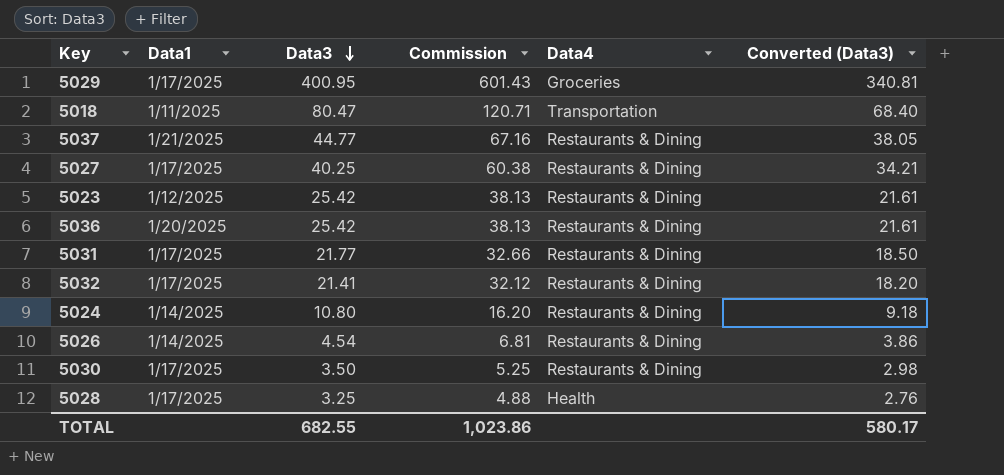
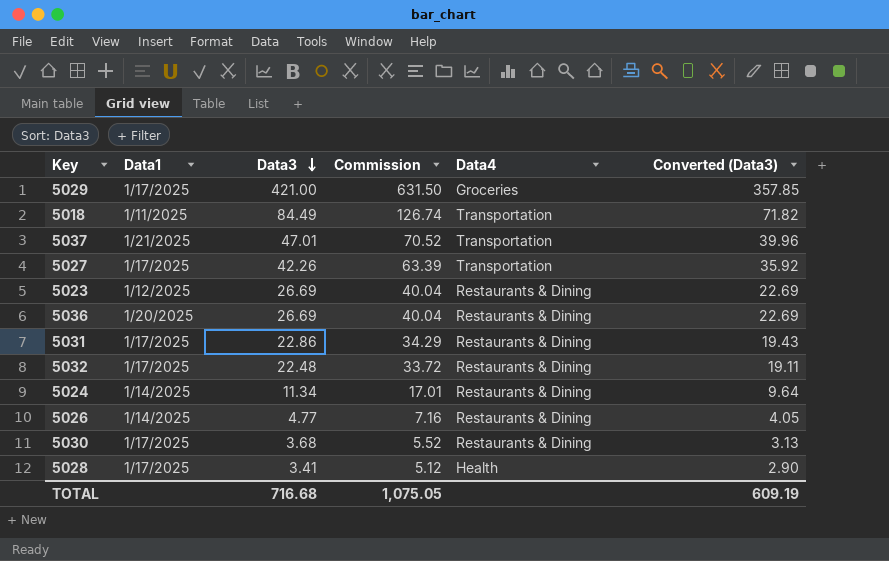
5029 | Data3: 400.95 -> 421.00
5029 | Commission: 601.43 -> 631.50
5029 | Converted (Data3): 340.81 -> 357.85
5018 | Data3: 80.47 -> 84.49
5018 | Commission: 120.71 -> 126.74
5018 | Converted (Data3): 68.40 -> 71.82
5037 | Data3: 44.77 -> 47.01
5037 | Commission: 67.16 -> 70.52
5037 | Data4: Restaurants & Dining -> Transportation
5037 | Converted (Data3): 38.05 -> 39.96
5027 | Data3: 40.25 -> 42.26
5027 | Commission: 60.38 -> 63.39
5027 | Data4: Restaurants & Dining -> Transportation
5027 | Converted (Data3): 34.21 -> 35.92
5023 | Data3: 25.42 -> 26.69
5023 | Commission: 38.13 -> 40.04
5023 | Converted (Data3): 21.61 -> 22.69
5036 | Data3: 25.42 -> 26.69
5036 | Commission: 38.13 -> 40.04
5036 | Converted (Data3): 21.61 -> 22.69
5031 | Data3: 21.77 -> 22.86
5031 | Commission: 32.66 -> 34.29
5031 | Converted (Data3): 18.50 -> 19.43
5032 | Data3: 21.41 -> 22.48
5032 | Commission: 32.12 -> 33.72
5032 | Converted (Data3): 18.20 -> 19.11
5024 | Data3: 10.80 -> 11.34
5024 | Commission: 16.20 -> 17.01
5024 | Converted (Data3): 9.18 -> 9.64
5026 | Data3: 4.54 -> 4.77
5026 | Commission: 6.81 -> 7.16
5026 | Converted (Data3): 3.86 -> 4.05
5030 | Data3: 3.50 -> 3.68
5030 | Commission: 5.25 -> 5.52
5030 | Converted (Data3): 2.98 -> 3.13
5028 | Data3: 3.25 -> 3.41
5028 | Commission: 4.88 -> 5.12
5028 | Converted (Data3): 2.76 -> 2.90
TOTAL | Data3: 682.55 -> 716.68
TOTAL | Commission: 1,023.86 -> 1,075.05
TOTAL | Converted (Data3): 580.17 -> 609.19

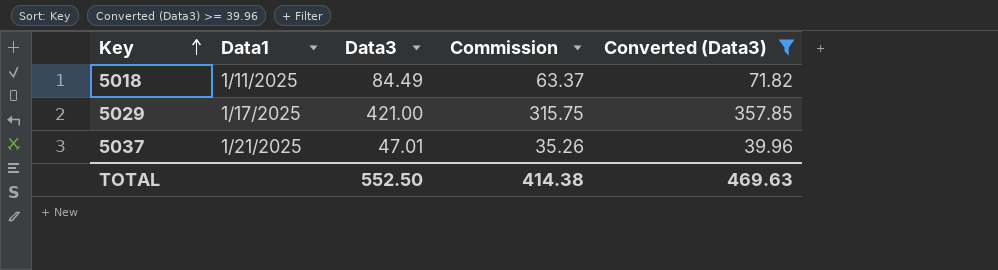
filter: none -> Converted (Data3) >= 39.96
row order: Data3 descending -> Key ascending
column Data4 | position: 5 -> none
column Commission | formula: [Data3] * 1.5 -> [Data3] * 0.75
TOTAL | Data3: 716.68 -> 552.50
TOTAL | Commission: 1,075.05 -> 414.38
TOTAL | Converted (Data3): 609.19 -> 469.63

